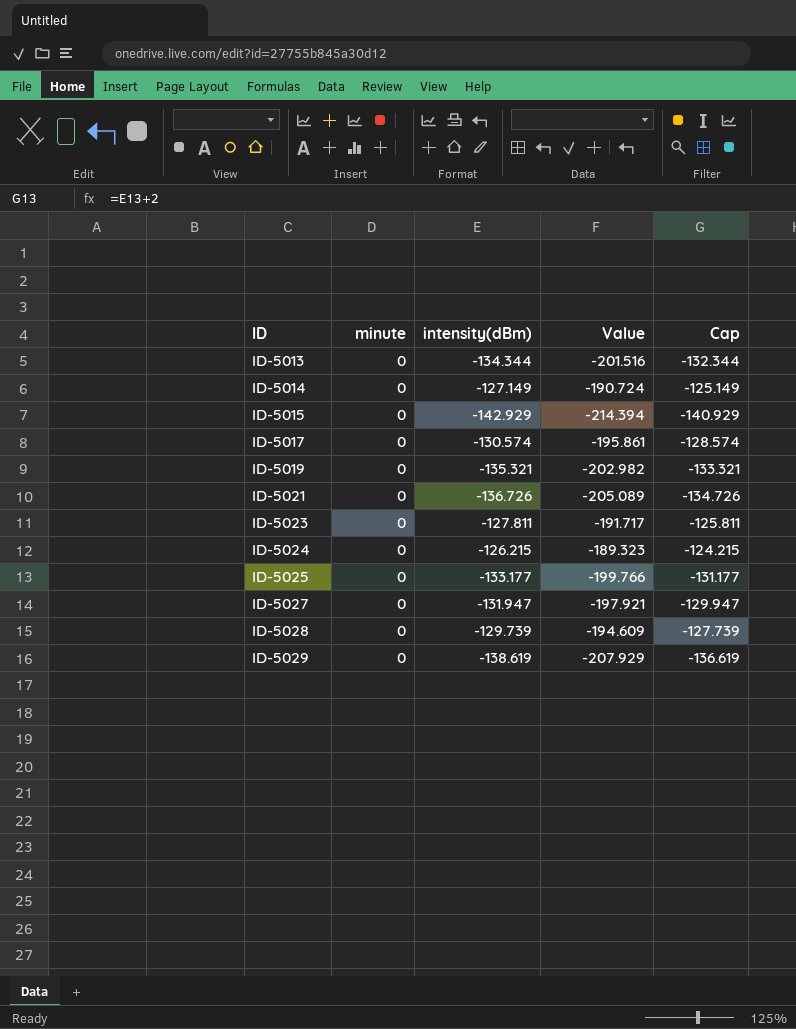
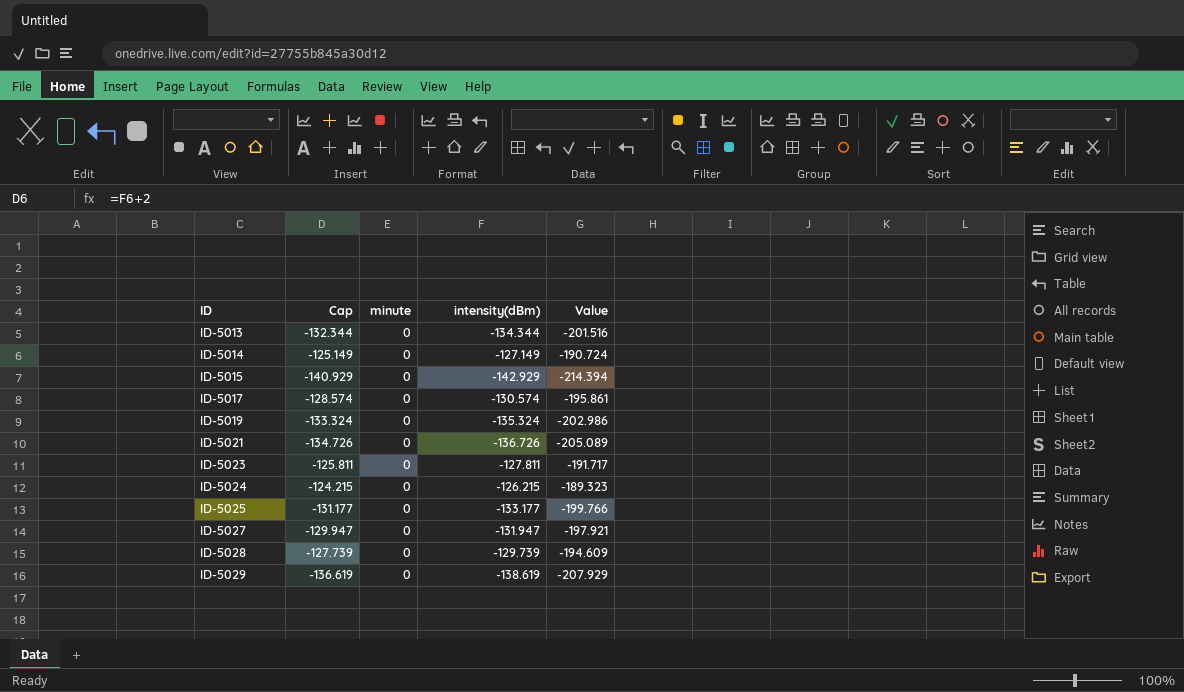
column Cap | position: 5 -> 2
ID-5019 | Cap: -133.321 -> -133.324
ID-5019 | intensity(dBm): -135.321 -> -135.324
ID-5019 | Value: -202.982 -> -202.986

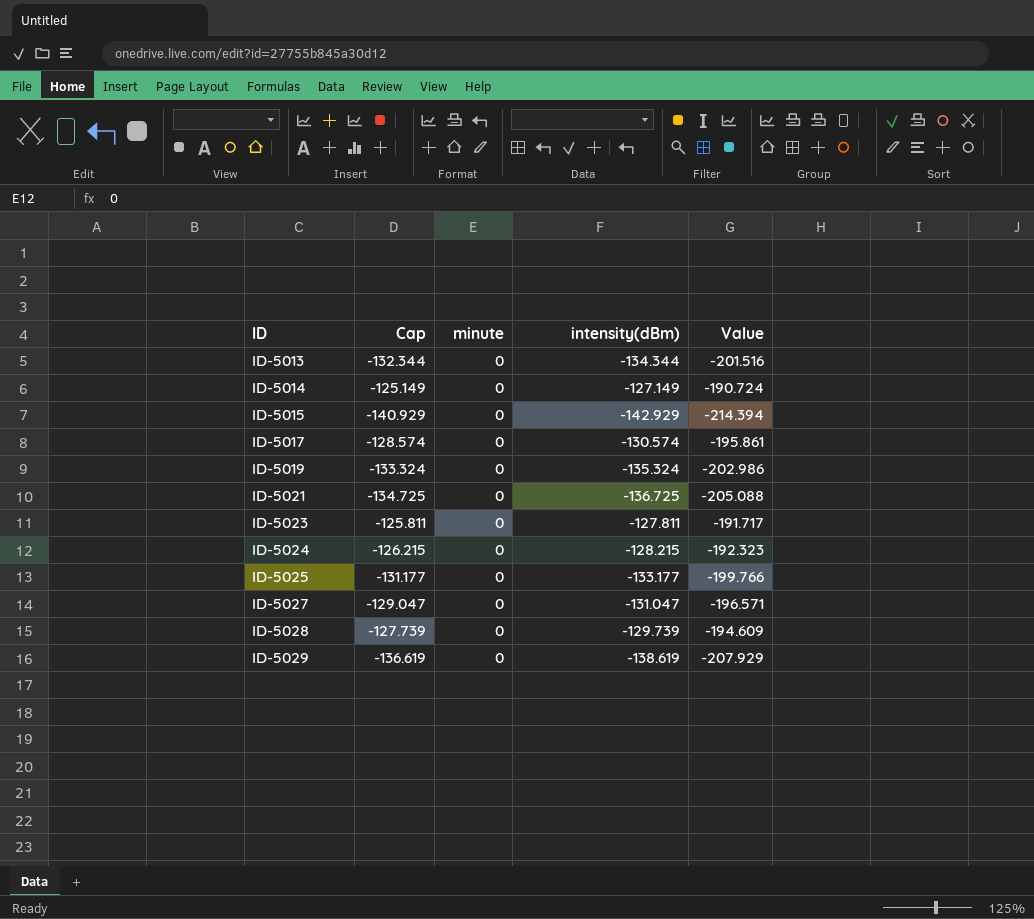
ID-5021 | Cap: -134.726 -> -134.725
ID-5021 | intensity(dBm): -136.726 -> -136.725
ID-5021 | Value: -205.089 -> -205.088
ID-5024 | Cap: -124.215 -> -126.215
ID-5024 | intensity(dBm): -126.215 -> -128.215
ID-5024 | Value: -189.323 -> -192.323
ID-5027 | Cap: -129.947 -> -129.047
ID-5027 | intensity(dBm): -131.947 -> -131.047
ID-5027 | Value: -197.921 -> -196.571

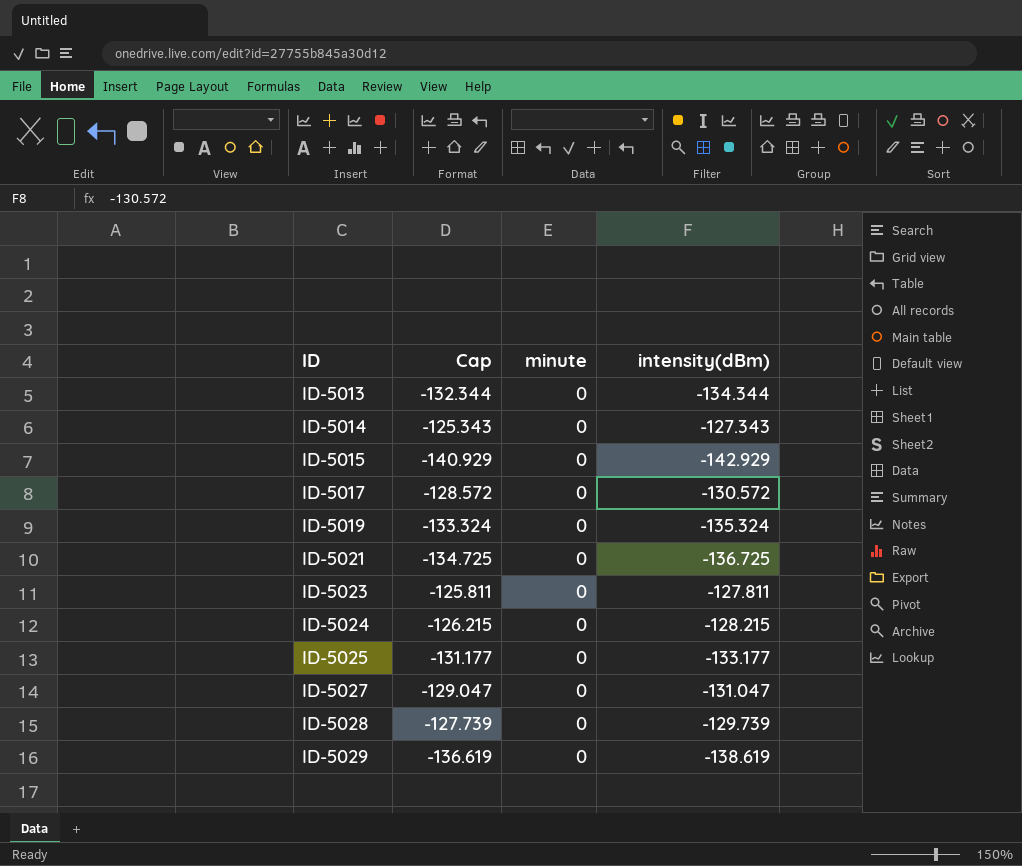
column Value | formula: [intensity(dBm)] * 1.5 -> none
ID-5014 | Cap: -125.149 -> -125.343
ID-5014 | intensity(dBm): -127.149 -> -127.343
ID-5017 | Cap: -128.574 -> -128.572
ID-5017 | intensity(dBm): -130.574 -> -130.572

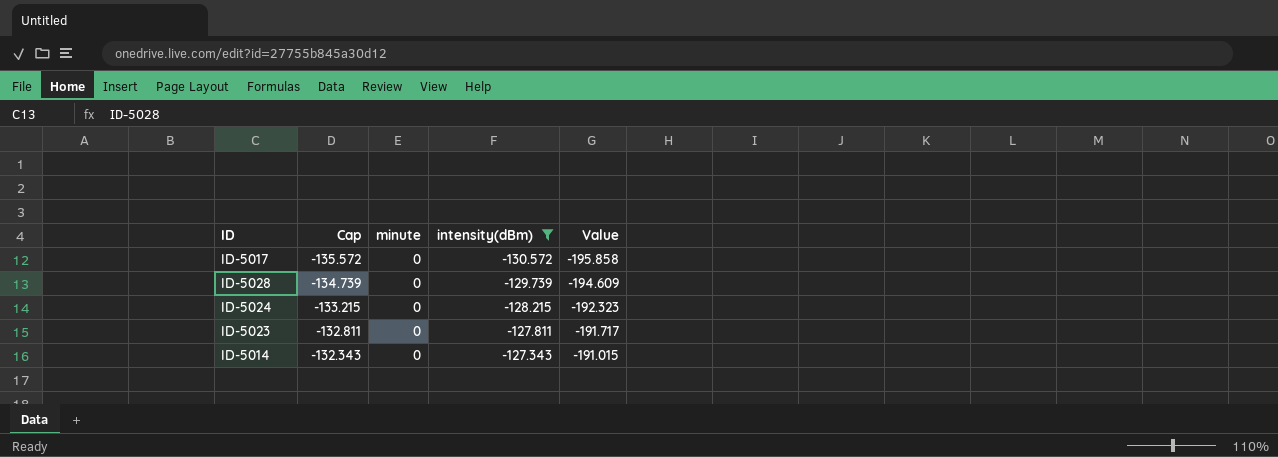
filter: none -> intensity(dBm) >= -130.572
row order: ID ascending -> Cap ascending
column Cap | formula: [intensity(dBm)] + 2 -> [intensity(dBm)] - 5
column Value | formula: none -> [intensity(dBm)] * 1.5

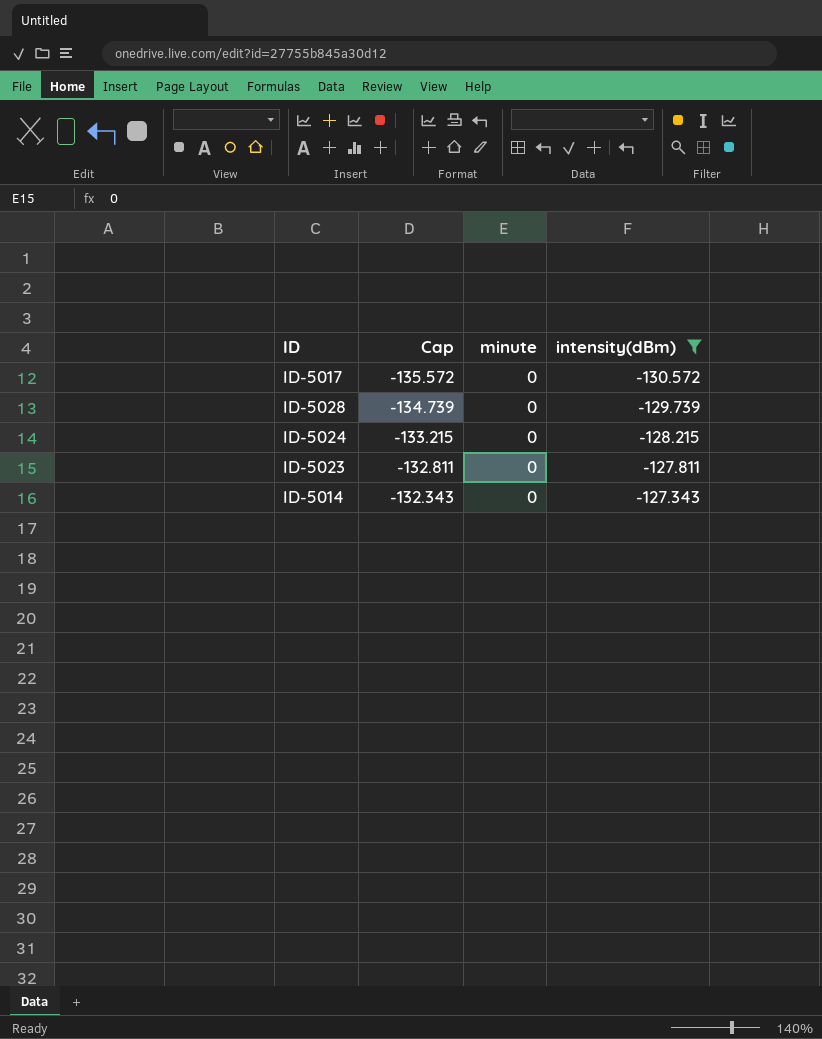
column Value | formula: [intensity(dBm)] * 1.5 -> none

